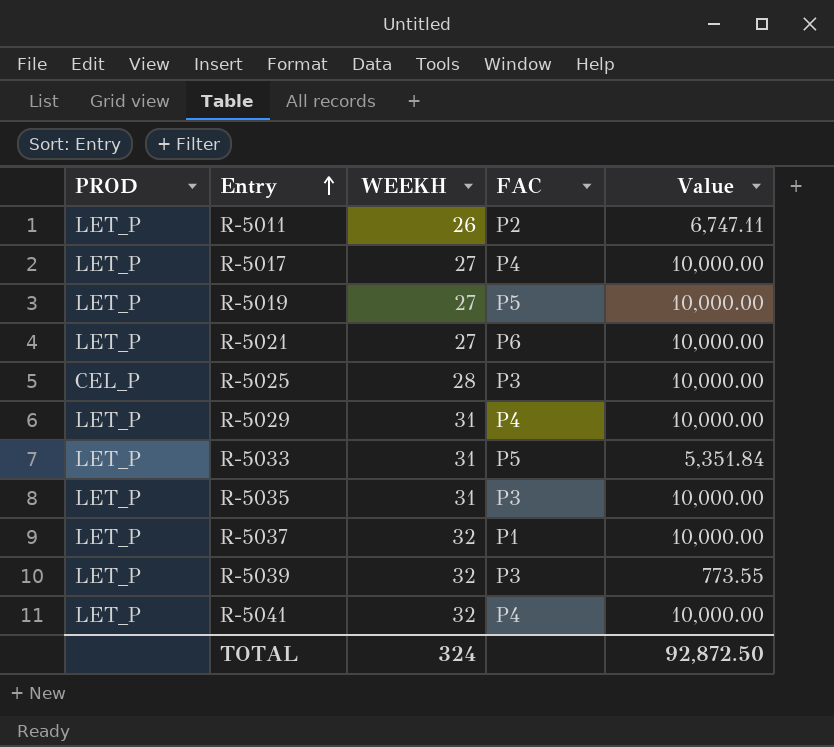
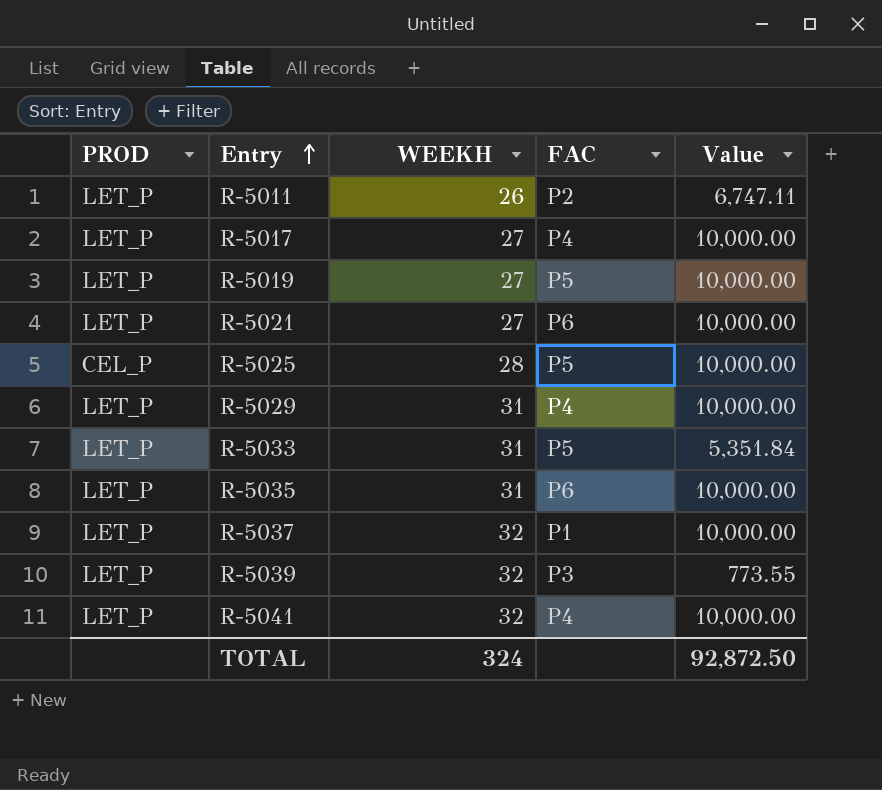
R-5025 | FAC: P3 -> P5
R-5035 | FAC: P3 -> P6

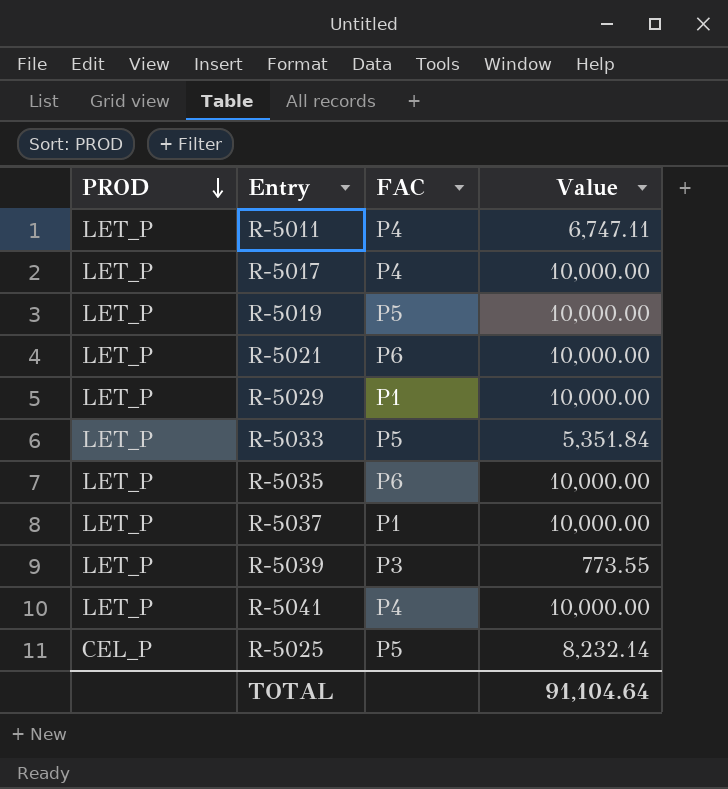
row order: Entry ascending -> PROD descending
column WEEKH | position: 3 -> none
R-5011 | FAC: P2 -> P4
R-5029 | FAC: P4 -> P1
R-5025 | Value: 10,000.00 -> 8,232.14
TOTAL | Value: 92,872.50 -> 91,104.64

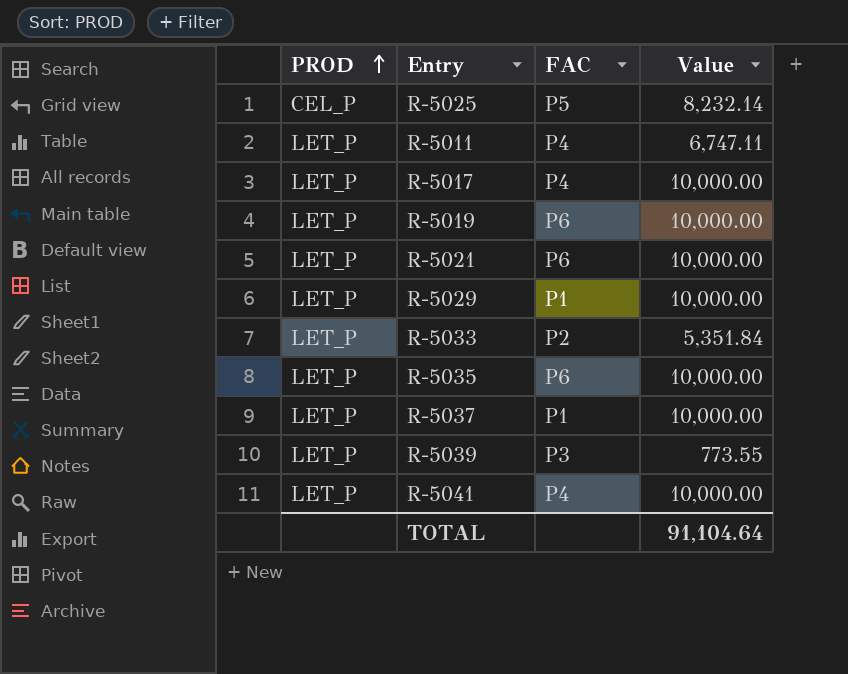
row order: PROD descending -> PROD ascending
R-5019 | FAC: P5 -> P6
R-5033 | FAC: P5 -> P2

